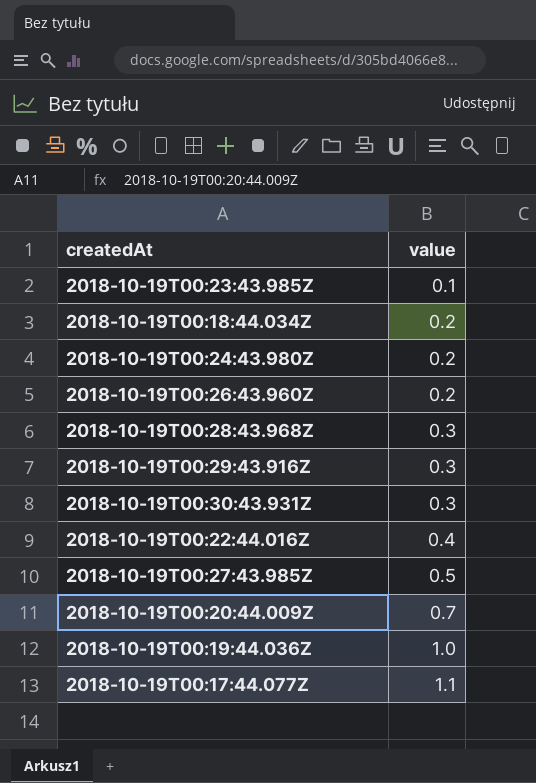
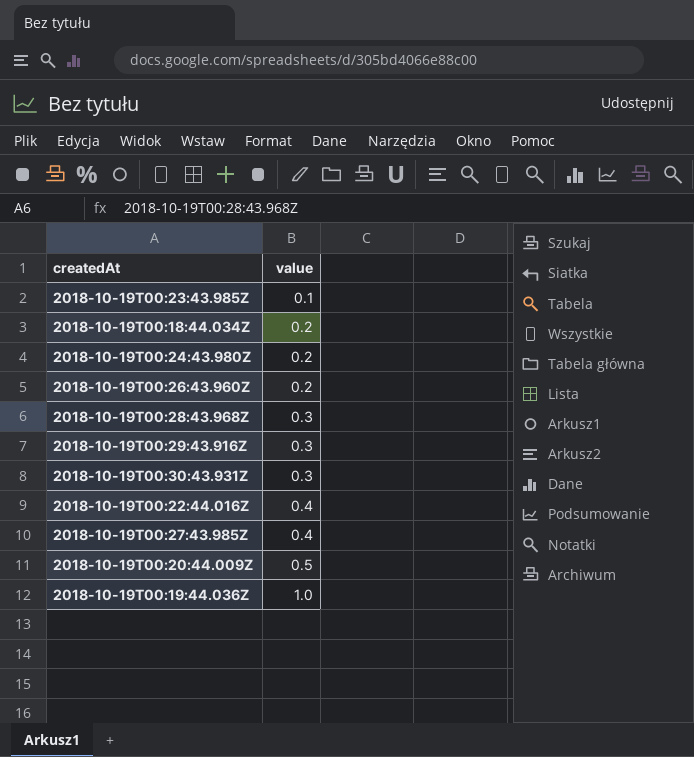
row 2018-10-19T00:17:44.077Z: 1.1 -> none
2018-10-19T00:27:43.985Z | value: 0.5 -> 0.4
2018-10-19T00:20:44.009Z | value: 0.7 -> 0.5

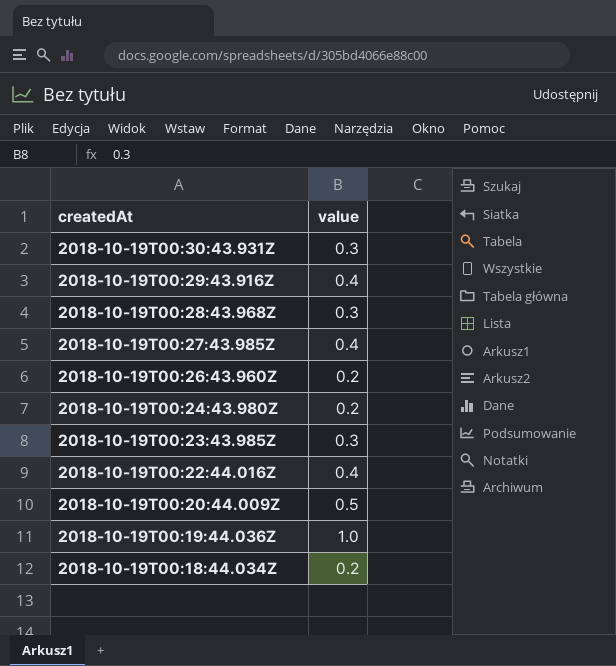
row order: value ascending -> createdAt descending
2018-10-19T00:29:43.916Z | value: 0.3 -> 0.4
2018-10-19T00:23:43.985Z | value: 0.1 -> 0.3

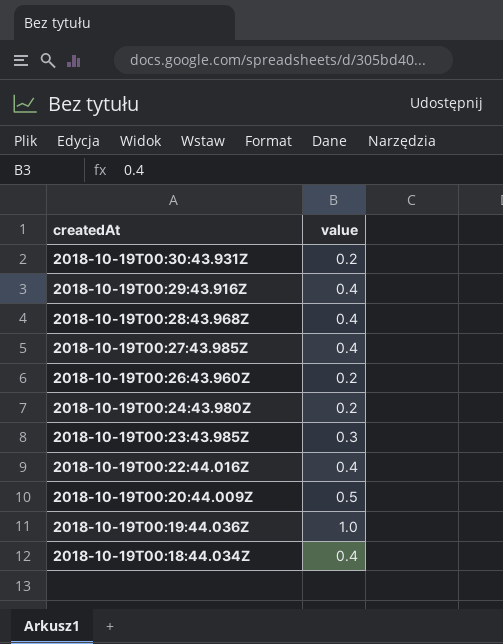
2018-10-19T00:30:43.931Z | value: 0.3 -> 0.2
2018-10-19T00:28:43.968Z | value: 0.3 -> 0.4
2018-10-19T00:18:44.034Z | value: 0.2 -> 0.4

